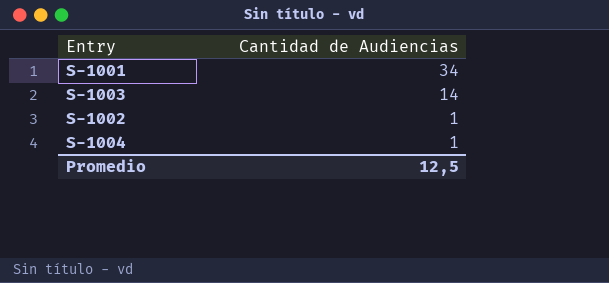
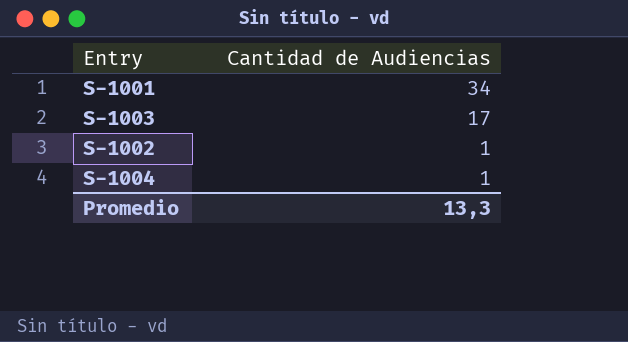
S-1003 | Cantidad de Audiencias: 14 -> 17
Promedio | Cantidad de Audiencias: 12,5 -> 13,3

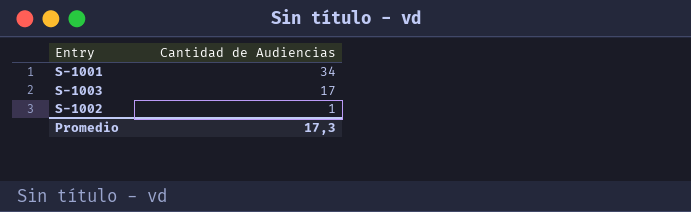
row S-1004: 1 -> none
Promedio | Cantidad de Audiencias: 13,3 -> 17,3

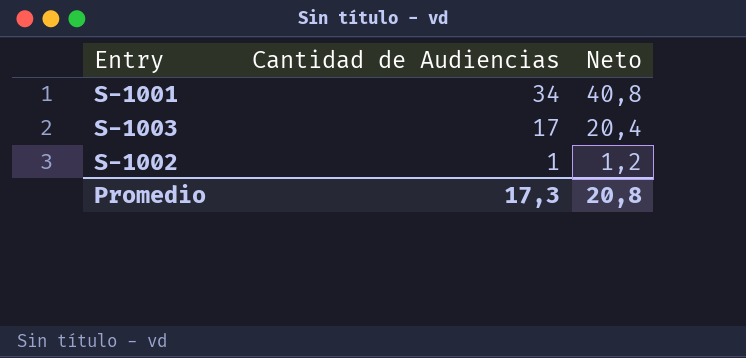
column Neto | formula: none -> [Cantidad de Audiencias] * 1,2

